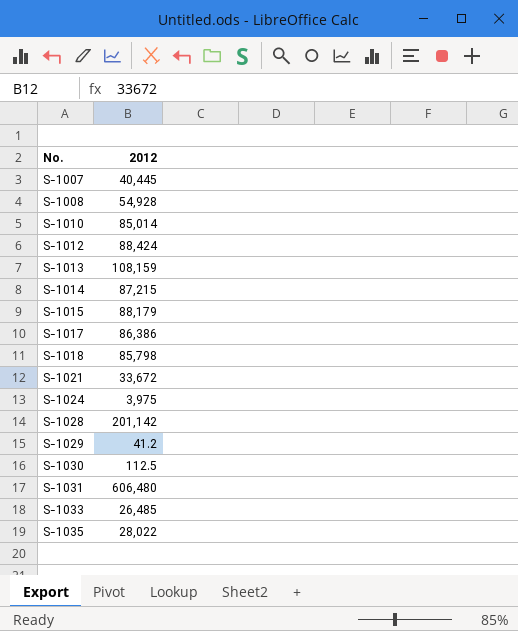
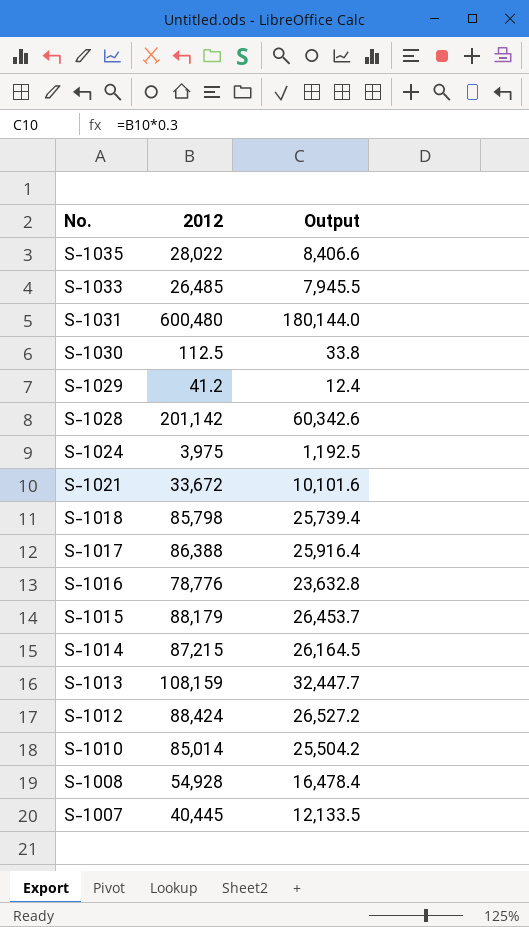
row order: No. ascending -> No. descending
column Output | formula: none -> [2012] * 0.3
S-1031 | 2012: 606,480 -> 600,480
S-1017 | 2012: 86,386 -> 86,388
row S-1016: none -> 78,776 | 23,632.8

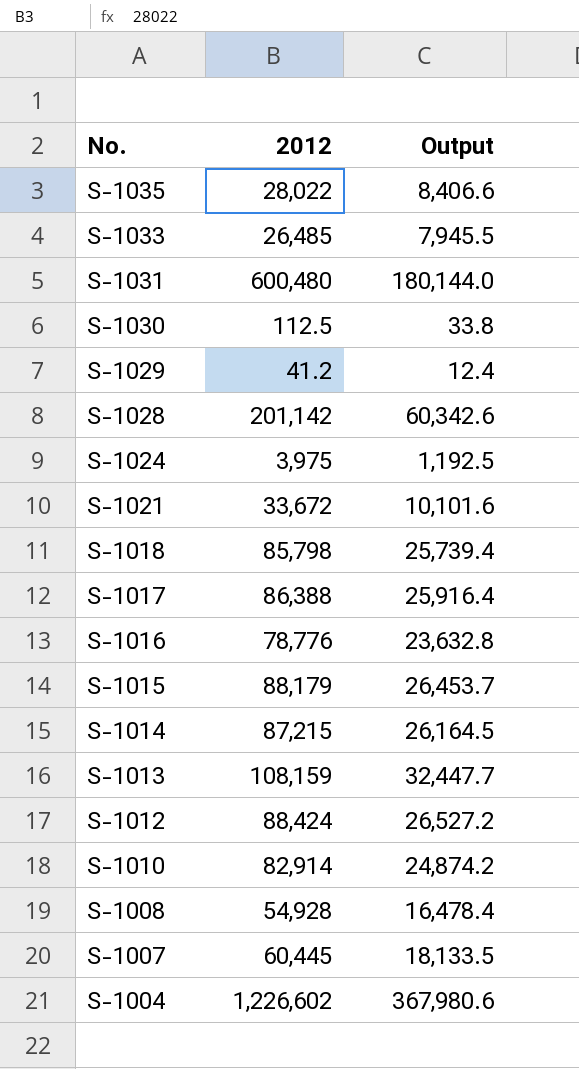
S-1010 | 2012: 85,014 -> 82,914
S-1010 | Output: 25,504.2 -> 24,874.2
S-1007 | 2012: 40,445 -> 60,445
S-1007 | Output: 12,133.5 -> 18,133.5
row S-1004: none -> 1,226,602 | 367,980.6

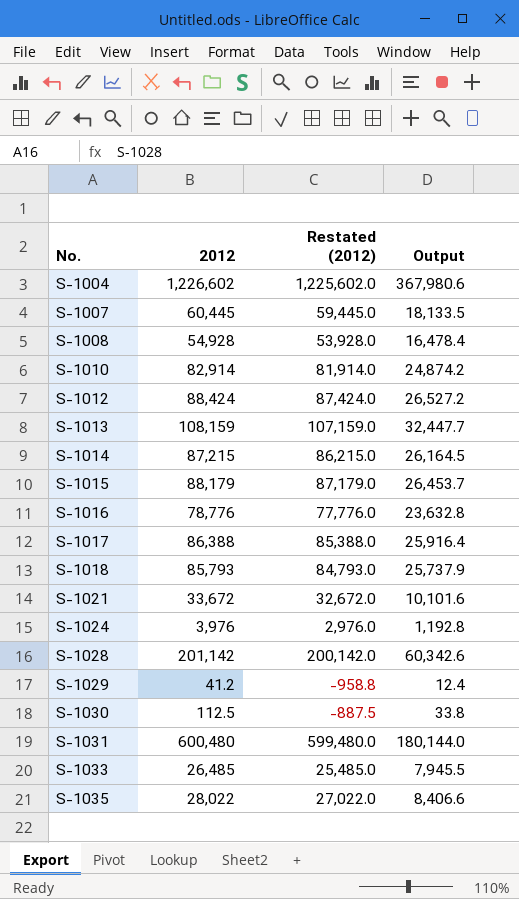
row order: No. descending -> No. ascending
column Restated (2012) | formula: none -> [2012] - 1000
S-1018 | 2012: 85,798 -> 85,793
S-1018 | Output: 25,739.4 -> 25,737.9
S-1024 | 2012: 3,975 -> 3,976
S-1024 | Output: 1,192.5 -> 1,192.8

